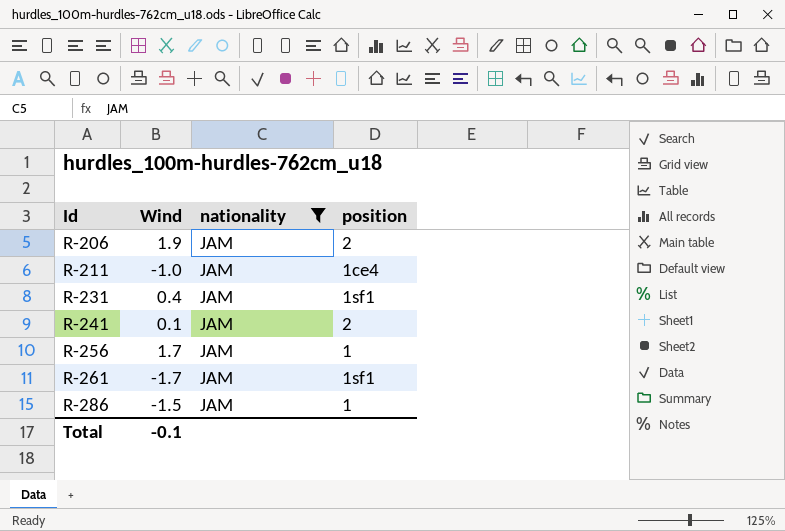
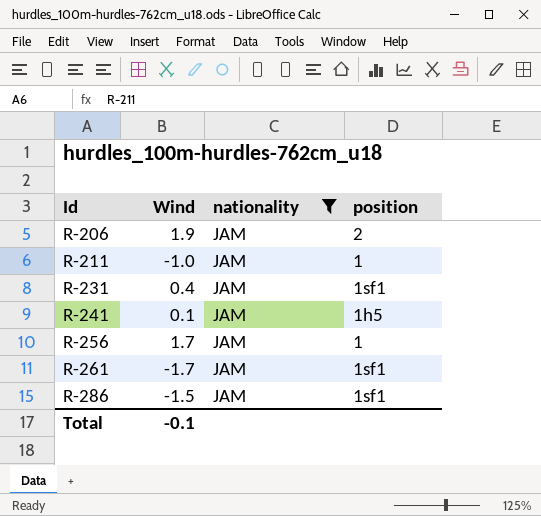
R-211 | position: 1ce4 -> 1
R-241 | position: 2 -> 1h5
R-286 | position: 1 -> 1sf1

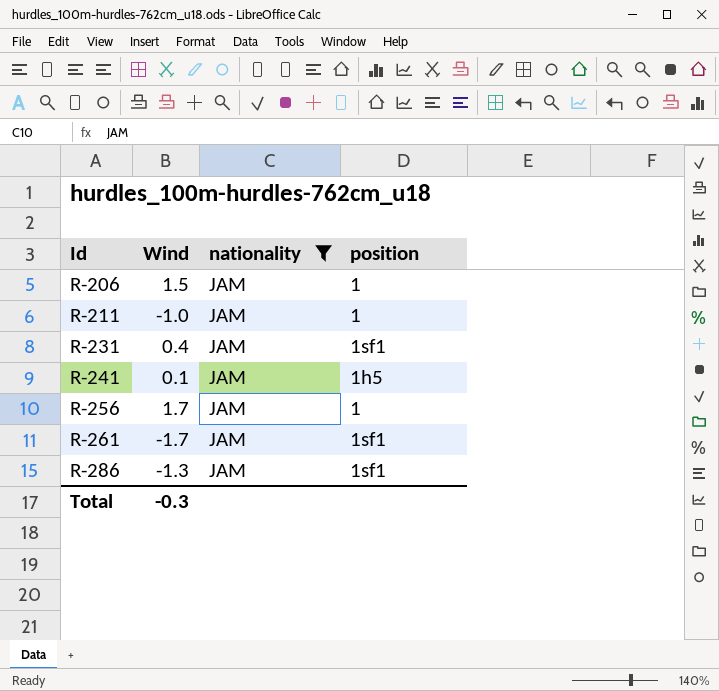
R-206 | Wind: 1.9 -> 1.5
R-206 | position: 2 -> 1
R-286 | Wind: -1.5 -> -1.3
Total | Wind: -0.1 -> -0.3

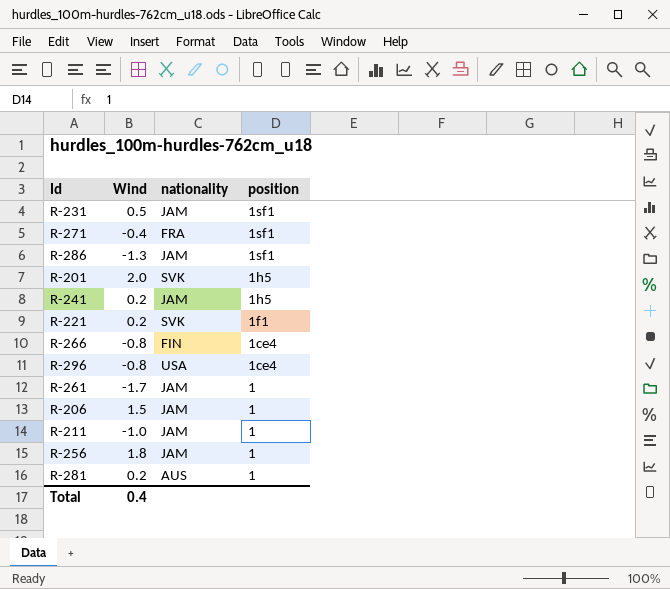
filter: nationality = JAM -> none
row order: Id ascending -> position descending
R-231 | Wind: 0.4 -> 0.5
R-241 | Wind: 0.1 -> 0.2
R-261 | position: 1sf1 -> 1
R-256 | Wind: 1.7 -> 1.8
Total | Wind: -0.3 -> 0.4

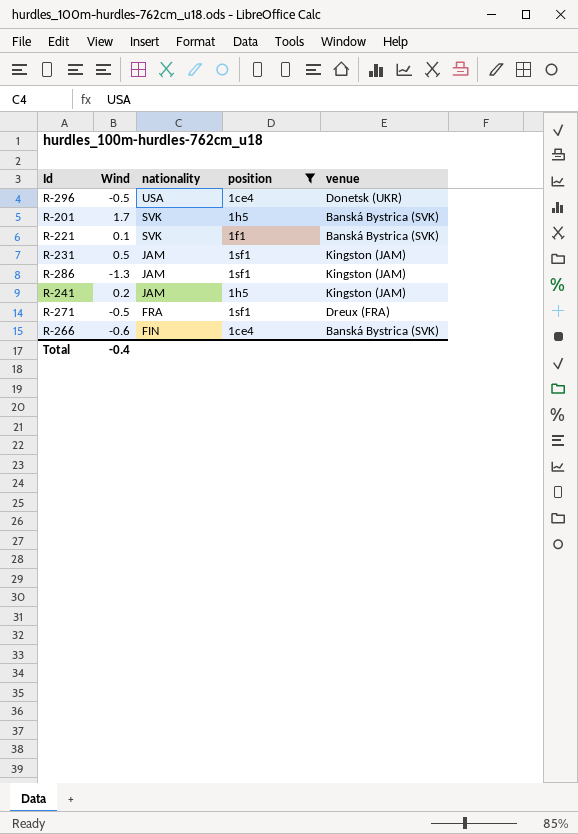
filter: none -> position != 1
row order: position descending -> nationality descending
column venue | position: none -> 5
R-296 | Wind: -0.8 -> -0.5
R-201 | Wind: 2.0 -> 1.7
R-221 | Wind: 0.2 -> 0.1
R-271 | Wind: -0.4 -> -0.5
R-266 | Wind: -0.8 -> -0.6
Total | Wind: 0.4 -> -0.4

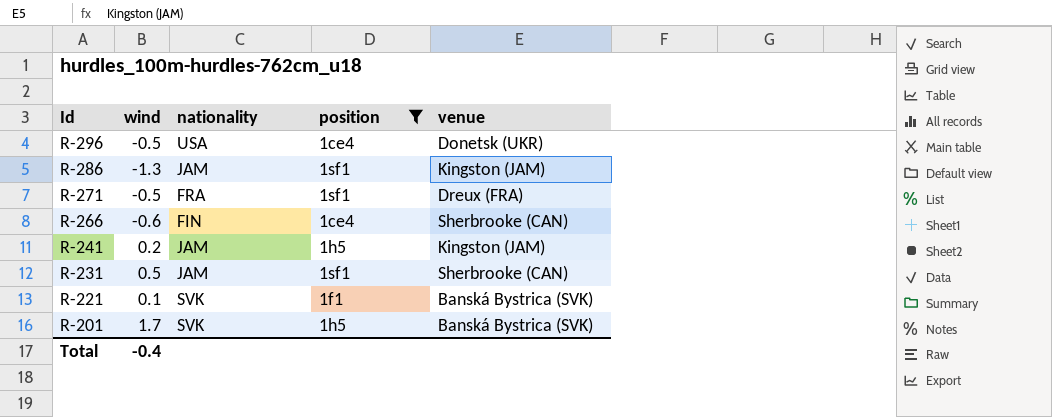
row order: nationality descending -> Id descending
column name: Wind -> wind
R-266 | venue: Banská Bystrica (SVK) -> Sherbrooke (CAN)
R-231 | venue: Kingston (JAM) -> Sherbrooke (CAN)

